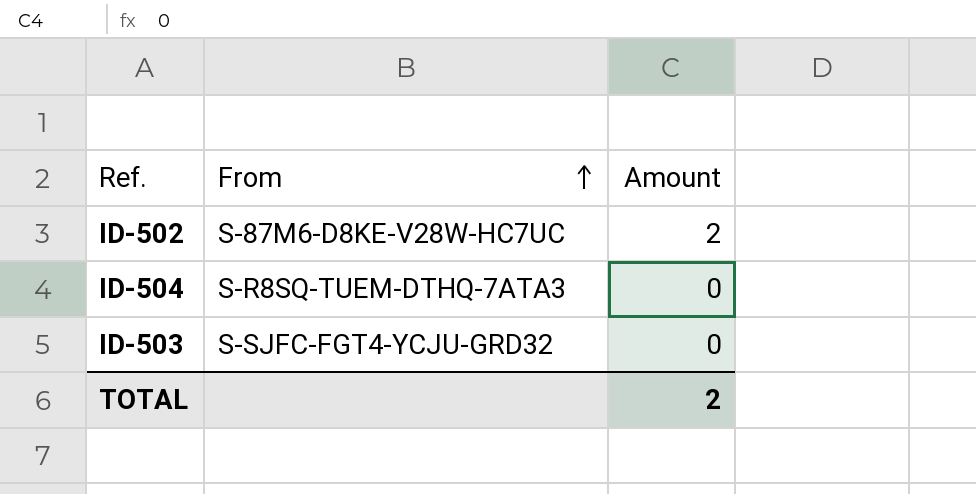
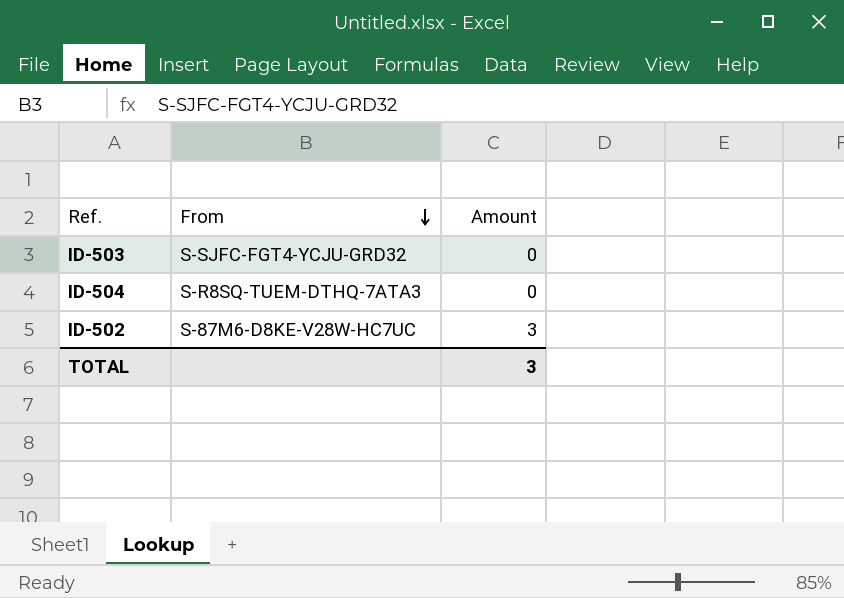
row order: From ascending -> From descending
ID-502 | Amount: 2 -> 3
TOTAL | Amount: 2 -> 3

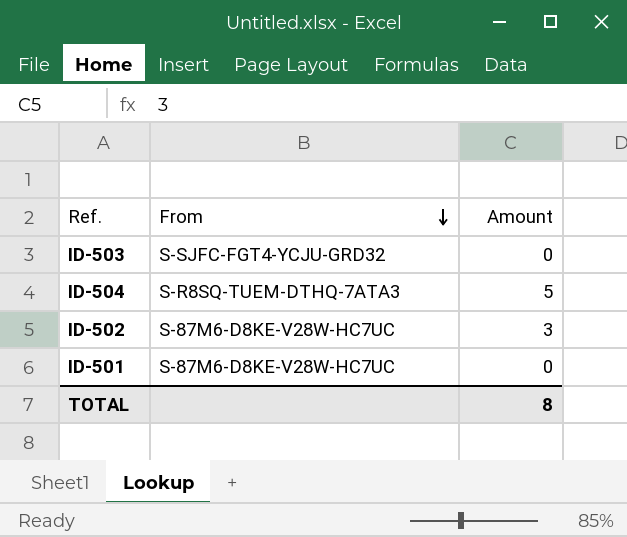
ID-504 | Amount: 0 -> 5
row ID-501: none -> S-87M6-D8KE-V28W-HC7UC | 0
TOTAL | Amount: 3 -> 8

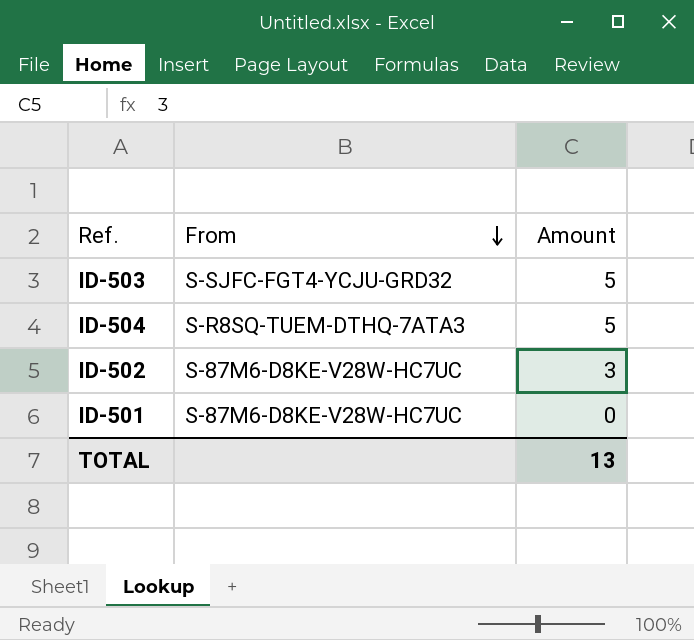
ID-503 | Amount: 0 -> 5
TOTAL | Amount: 8 -> 13

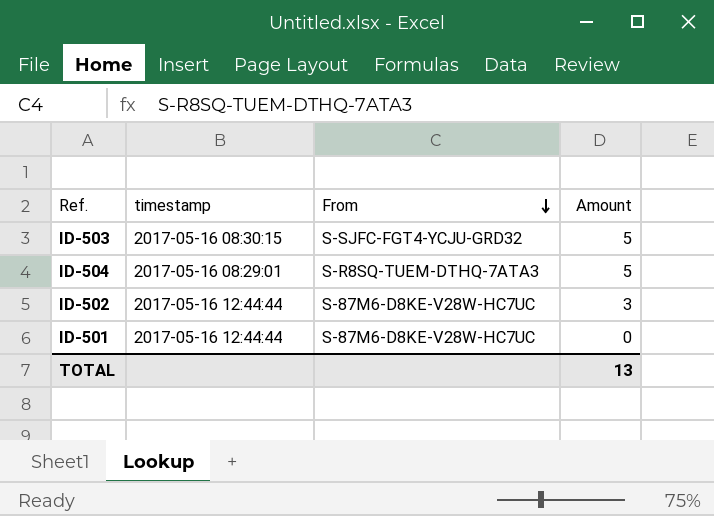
column timestamp | position: none -> 2

